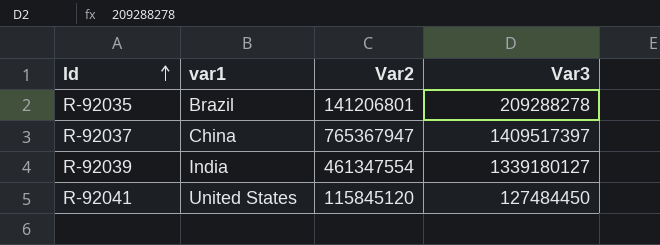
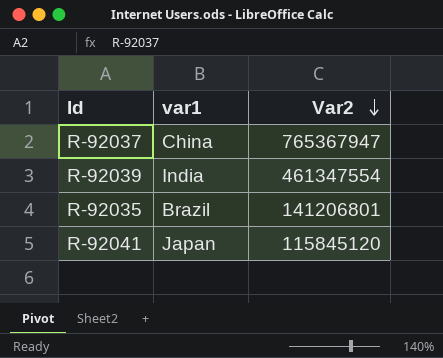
row order: Id ascending -> Var2 descending
column Var3 | position: 4 -> none
R-92041 | var1: United States -> Japan

